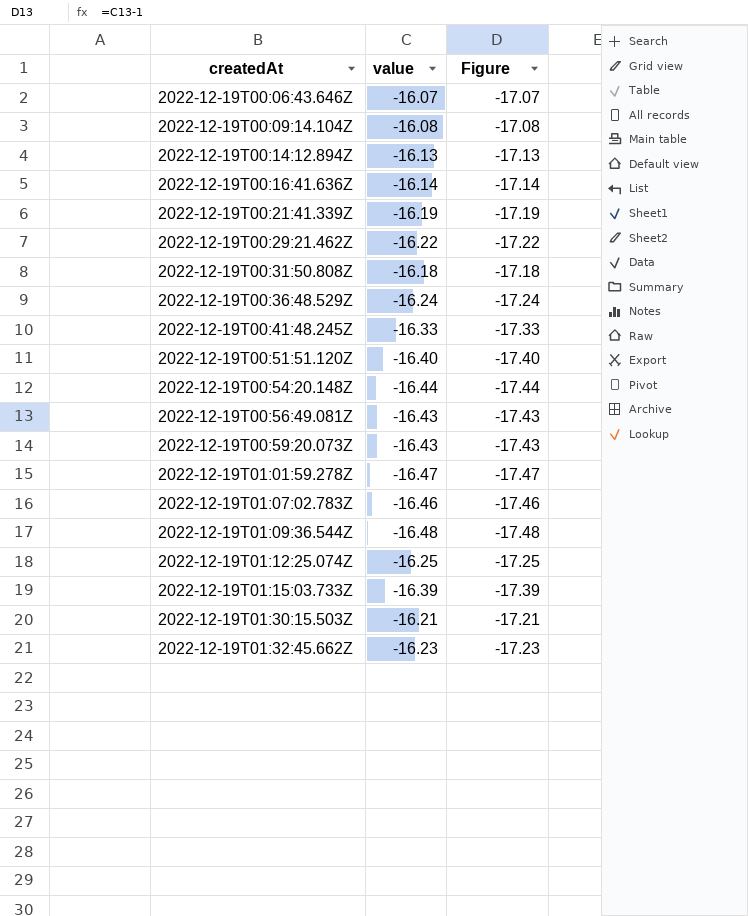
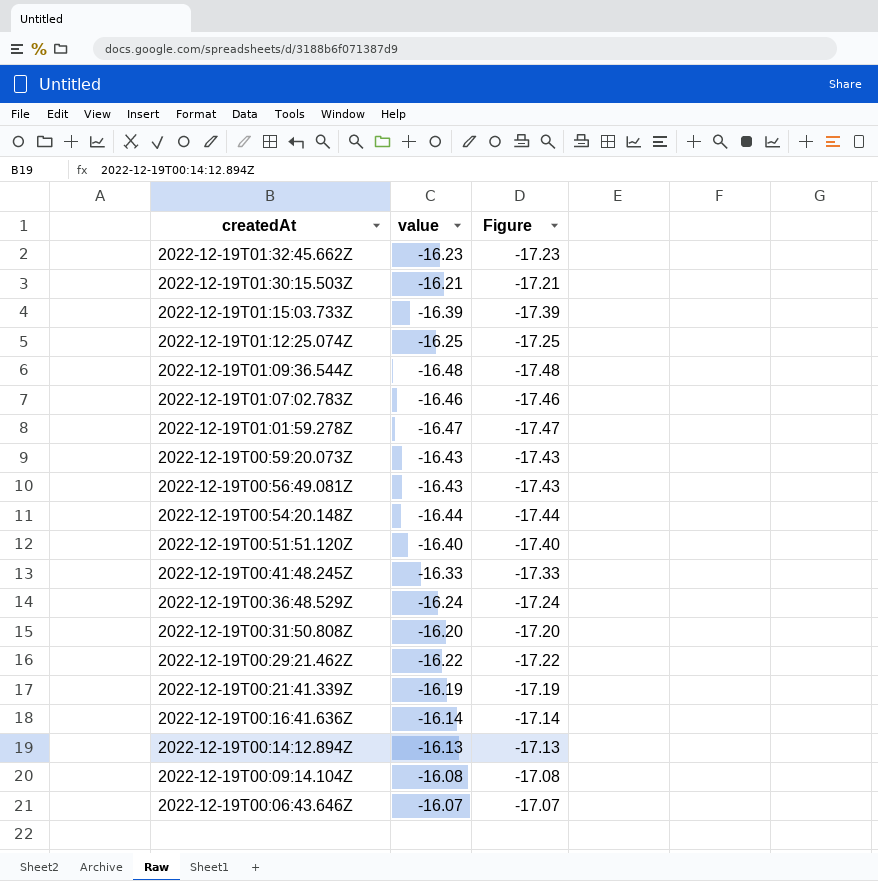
row order: createdAt ascending -> createdAt descending
2022-12-19T00:31:50.808Z | value: -16.18 -> -16.20
2022-12-19T00:31:50.808Z | Figure: -17.18 -> -17.20

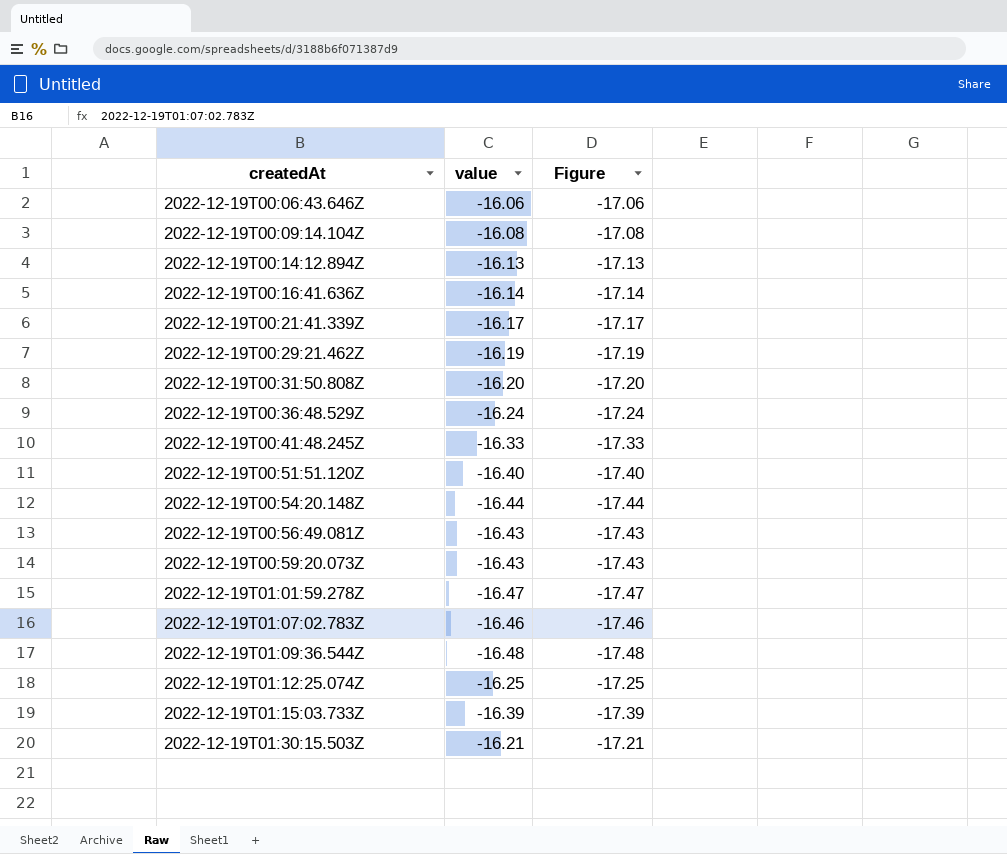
row order: createdAt descending -> createdAt ascending
row 2022-12-19T01:32:45.662Z: -16.23 | -17.23 -> none
2022-12-19T00:06:43.646Z | value: -16.07 -> -16.06
2022-12-19T00:06:43.646Z | Figure: -17.07 -> -17.06
2022-12-19T00:21:41.339Z | value: -16.19 -> -16.17
2022-12-19T00:21:41.339Z | Figure: -17.19 -> -17.17
2022-12-19T00:29:21.462Z | value: -16.22 -> -16.19
2022-12-19T00:29:21.462Z | Figure: -17.22 -> -17.19

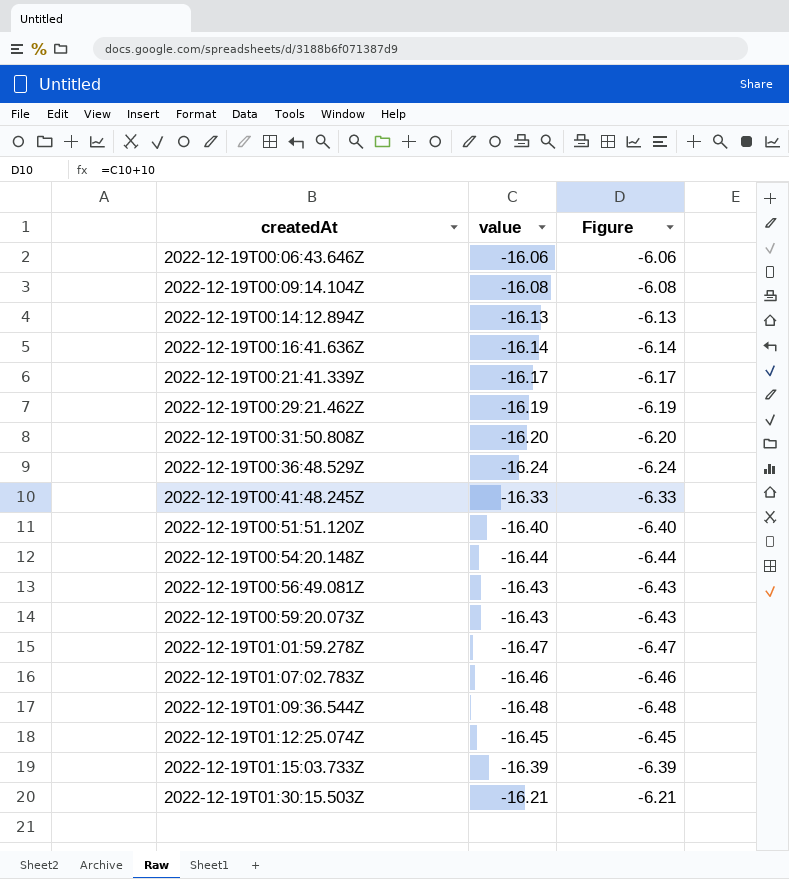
column Figure | formula: [value] - 1 -> [value] + 10
2022-12-19T01:12:25.074Z | value: -16.25 -> -16.45

